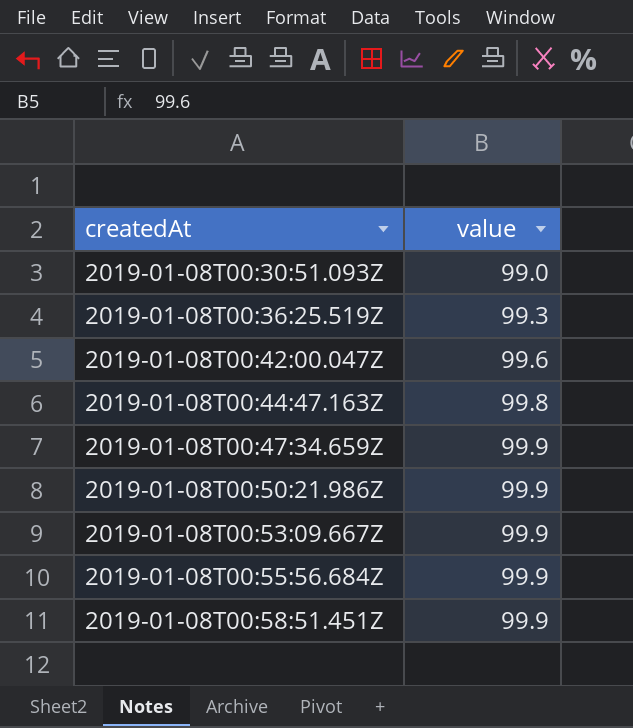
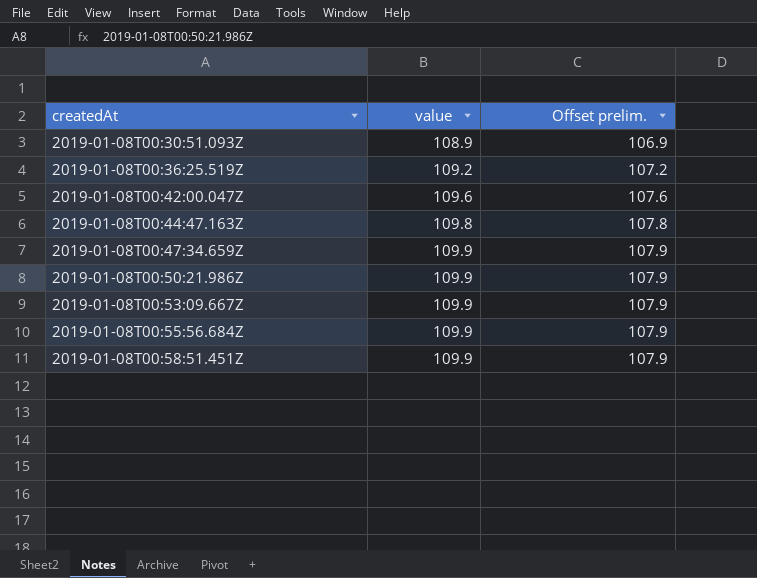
column Offset prelim. | formula: none -> [value] - 2
2019-01-08T00:30:51.093Z | value: 99.0 -> 108.9
2019-01-08T00:36:25.519Z | value: 99.3 -> 109.2
2019-01-08T00:42:00.047Z | value: 99.6 -> 109.6
2019-01-08T00:44:47.163Z | value: 99.8 -> 109.8
2019-01-08T00:47:34.659Z | value: 99.9 -> 109.9
2019-01-08T00:50:21.986Z | value: 99.9 -> 109.9
2019-01-08T00:53:09.667Z | value: 99.9 -> 109.9
2019-01-08T00:55:56.684Z | value: 99.9 -> 109.9
2019-01-08T00:58:51.451Z | value: 99.9 -> 109.9

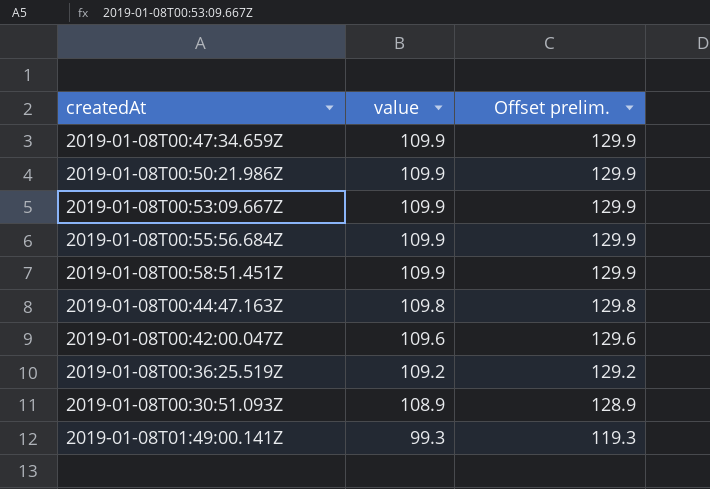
row order: createdAt ascending -> value descending
column Offset prelim. | formula: [value] - 2 -> [value] + 20
row 2019-01-08T01:49:00.141Z: none -> 99.3 | 119.3

